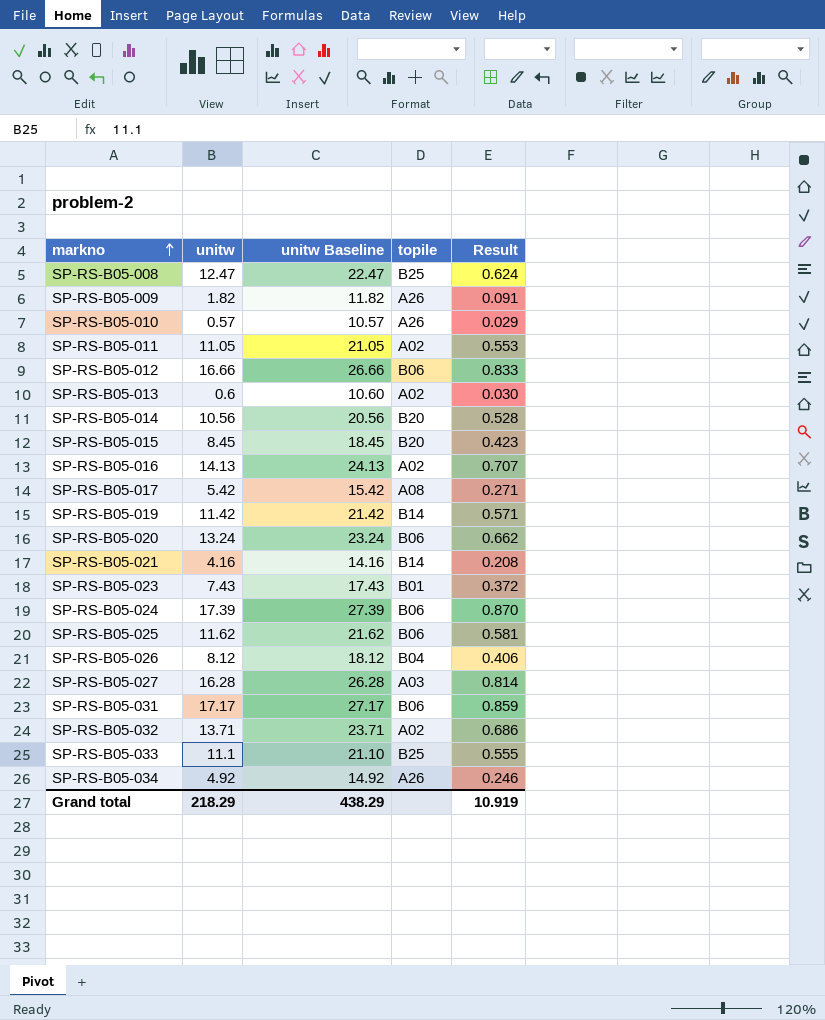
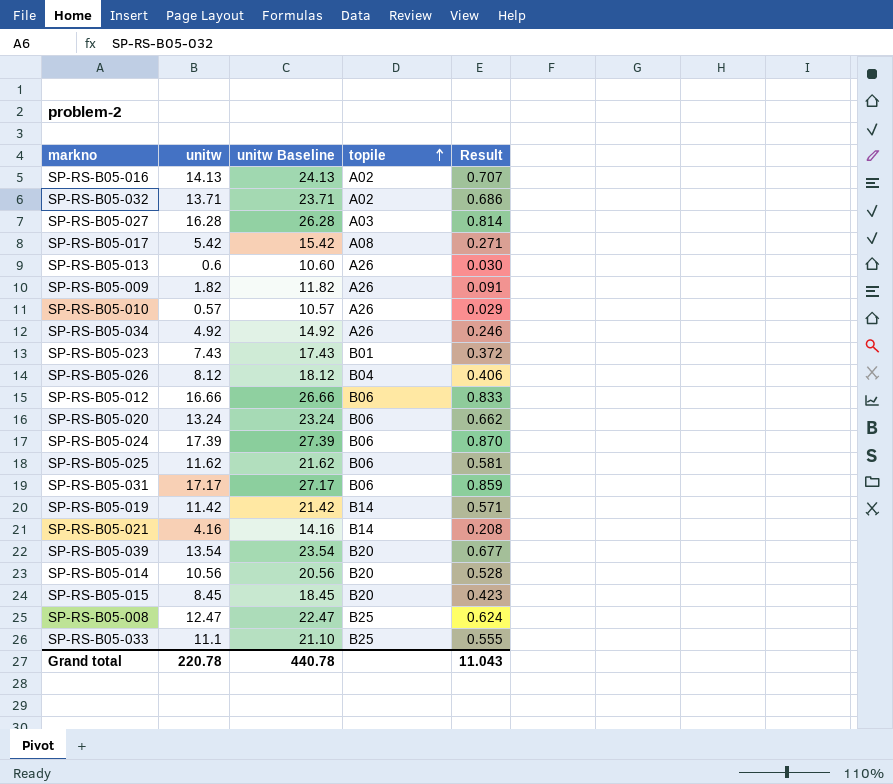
row order: markno ascending -> topile ascending
row SP-RS-B05-011: 11.05 | 21.05 | A02 | 0.553 -> none
SP-RS-B05-013 | topile: A02 -> A26
row SP-RS-B05-039: none -> 13.54 | 23.54 | B20 | 0.677
Grand total | unitw: 218.29 -> 220.78
Grand total | unitw Baseline: 438.29 -> 440.78
Grand total | Result: 10.919 -> 11.043

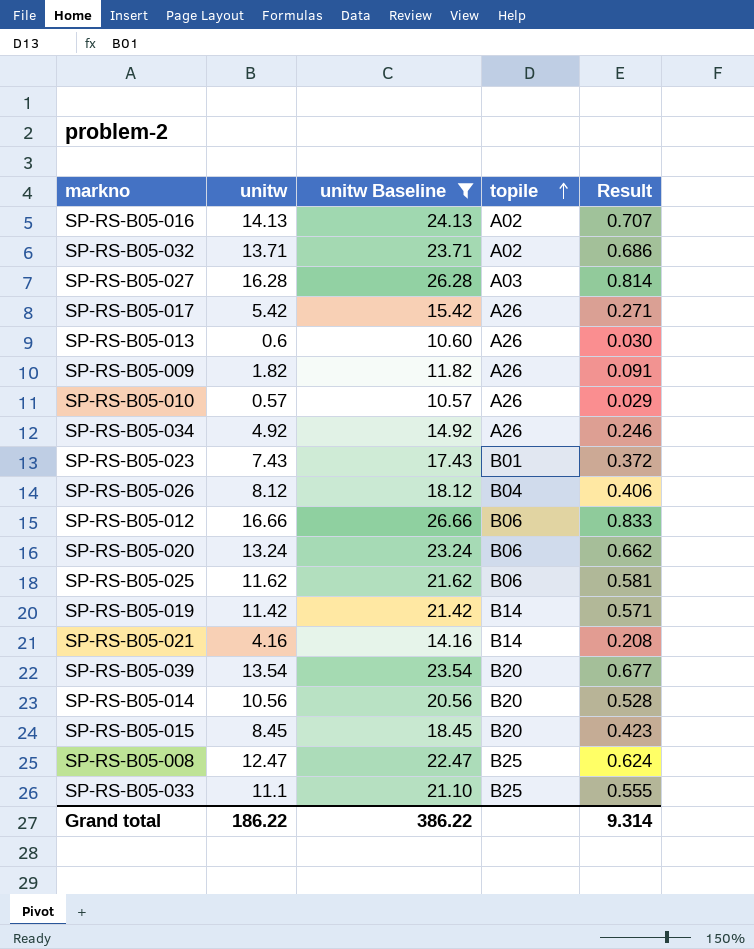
filter: none -> unitw Baseline <= 26.66
SP-RS-B05-017 | topile: A08 -> A26
Grand total | unitw: 220.78 -> 186.22
Grand total | unitw Baseline: 440.78 -> 386.22
Grand total | Result: 11.043 -> 9.314

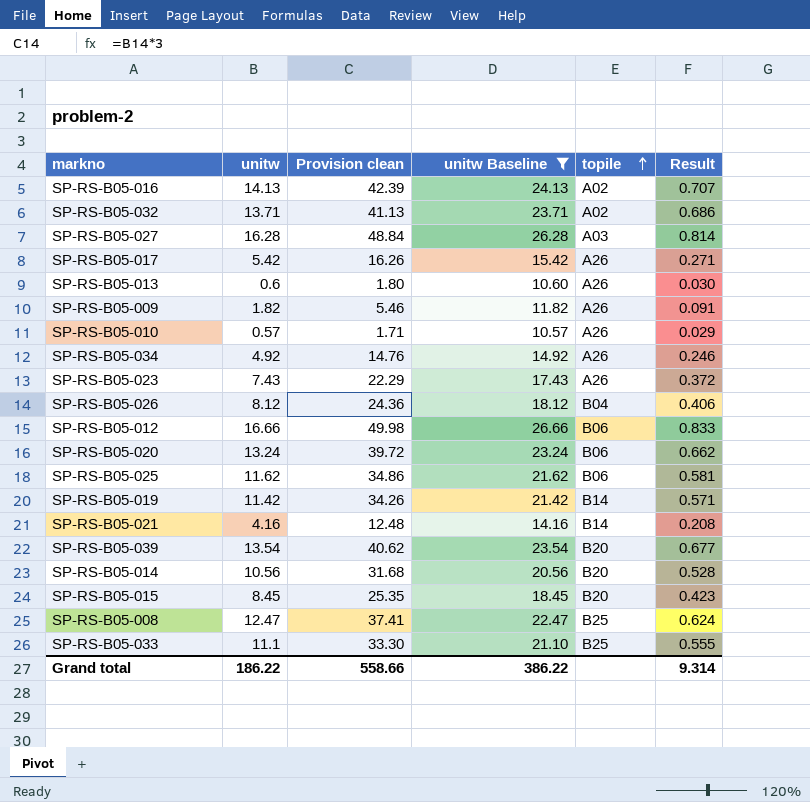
column Provision clean | formula: none -> [unitw] * 3
SP-RS-B05-023 | topile: B01 -> A26

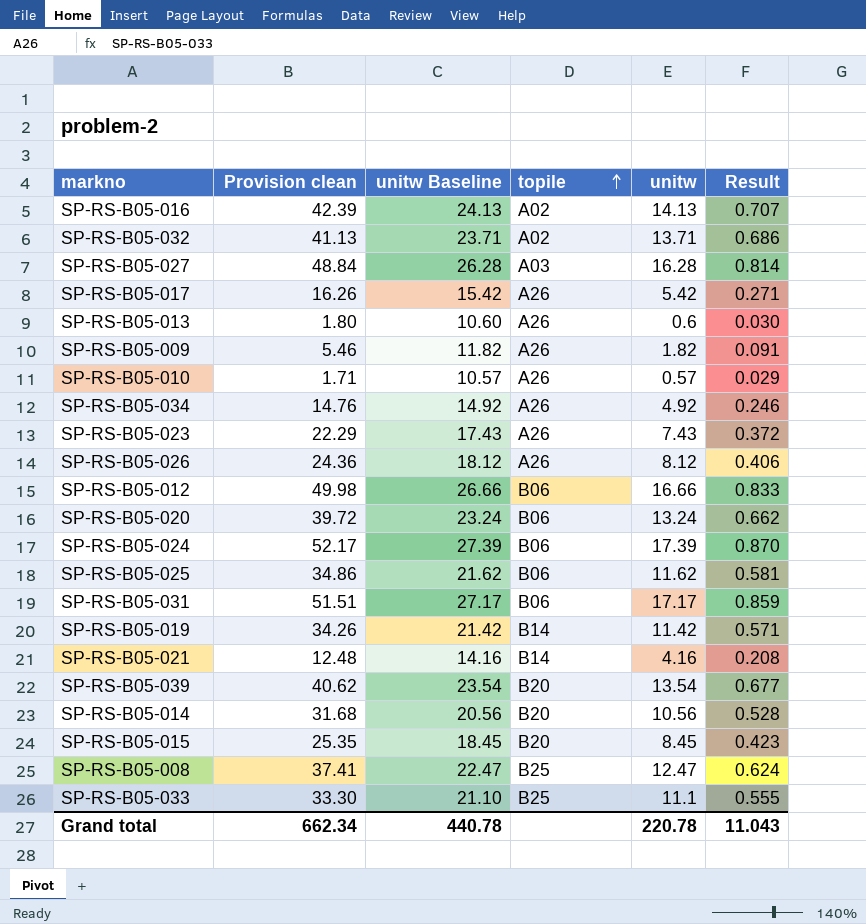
filter: unitw Baseline <= 26.66 -> none
column unitw | position: 2 -> 5
SP-RS-B05-026 | topile: B04 -> A26
Grand total | Provision clean: 558.66 -> 662.34
Grand total | unitw Baseline: 386.22 -> 440.78
Grand total | unitw: 186.22 -> 220.78
Grand total | Result: 9.314 -> 11.043

